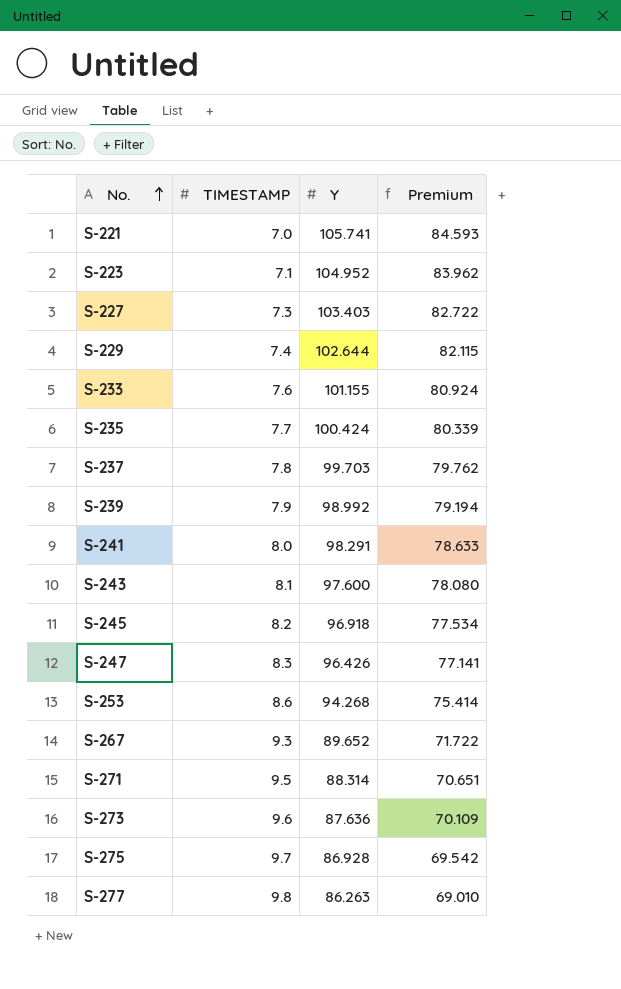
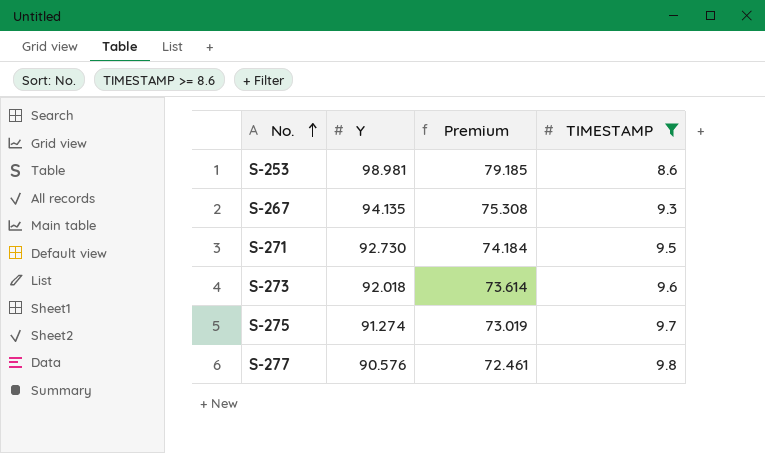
filter: none -> TIMESTAMP >= 8.6
column TIMESTAMP | position: 2 -> 4
S-253 | Y: 94.268 -> 98.981
S-253 | Premium: 75.414 -> 79.185
S-267 | Y: 89.652 -> 94.135
S-267 | Premium: 71.722 -> 75.308
S-271 | Y: 88.314 -> 92.730
S-271 | Premium: 70.651 -> 74.184
S-273 | Y: 87.636 -> 92.018
S-273 | Premium: 70.109 -> 73.614
S-275 | Y: 86.928 -> 91.274
S-275 | Premium: 69.542 -> 73.019
S-277 | Y: 86.263 -> 90.576
S-277 | Premium: 69.010 -> 72.461

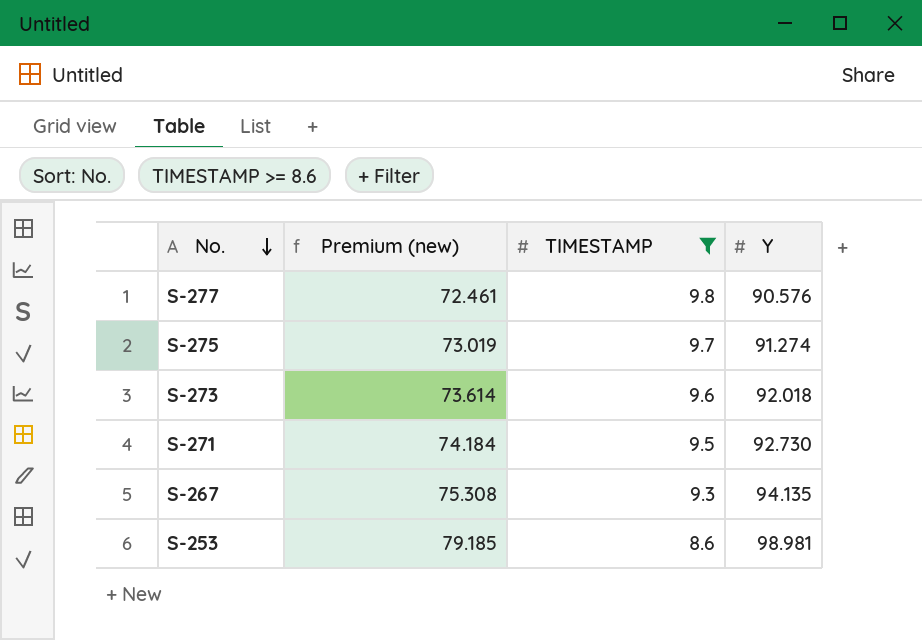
row order: No. ascending -> No. descending
column name: Premium -> Premium (new)
column Y | position: 2 -> 4

